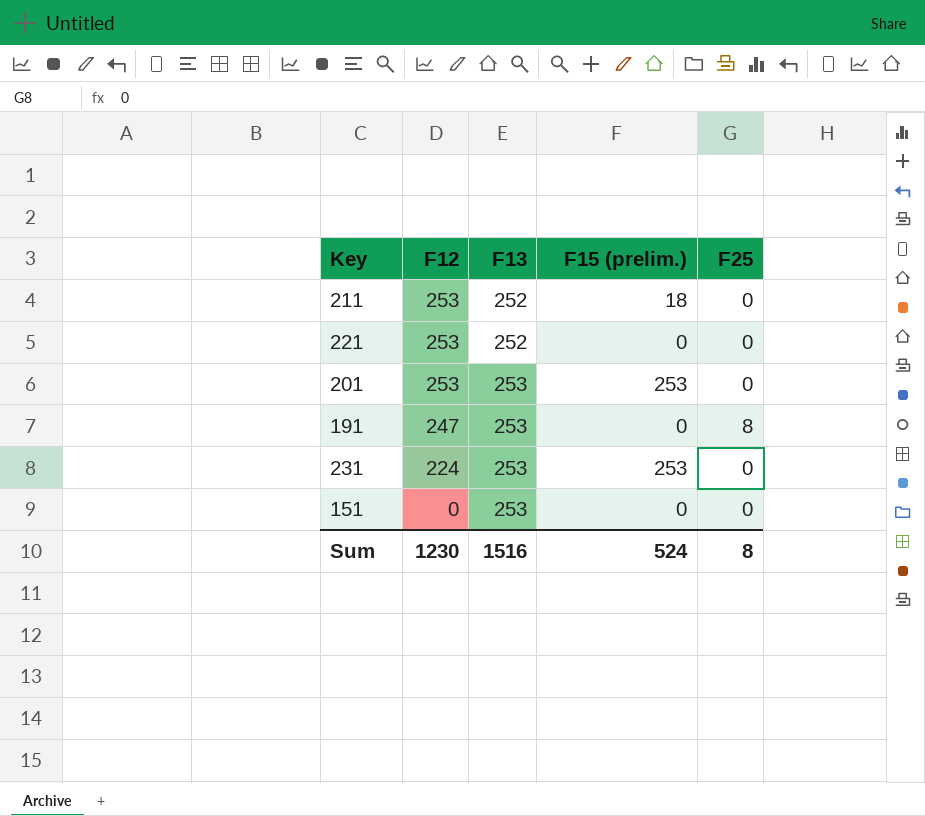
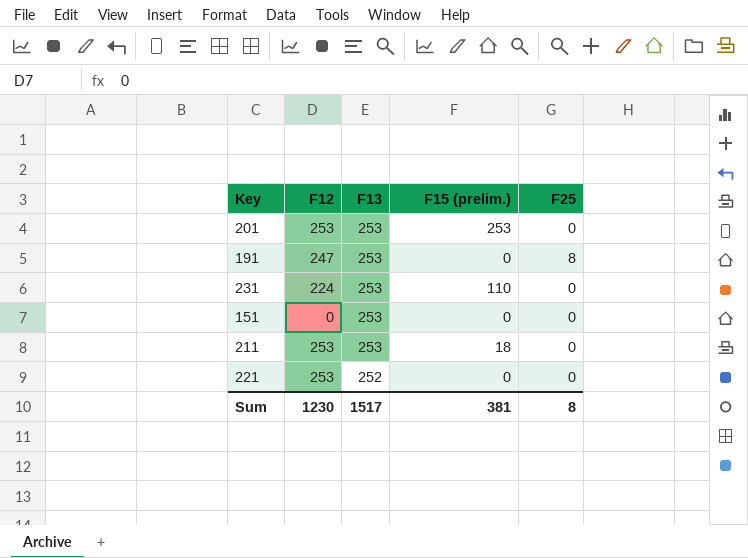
row order: F12 descending -> F13 descending
231 | F15 (prelim.): 253 -> 110
211 | F13: 252 -> 253
Sum | F13: 1516 -> 1517
Sum | F15 (prelim.): 524 -> 381

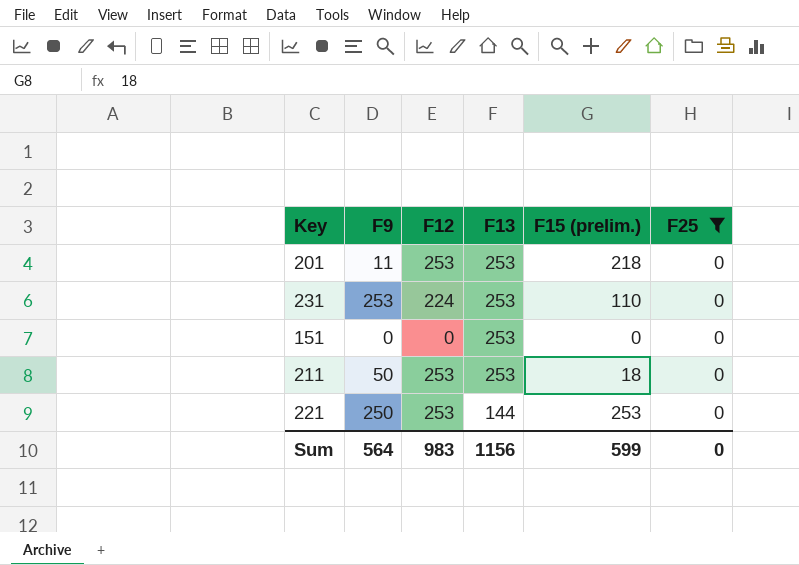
filter: none -> F25 = 0
column F9 | position: none -> 2
201 | F15 (prelim.): 253 -> 218
221 | F13: 252 -> 144
221 | F15 (prelim.): 0 -> 253
Sum | F12: 1230 -> 983
Sum | F13: 1517 -> 1156
Sum | F15 (prelim.): 381 -> 599
Sum | F25: 8 -> 0

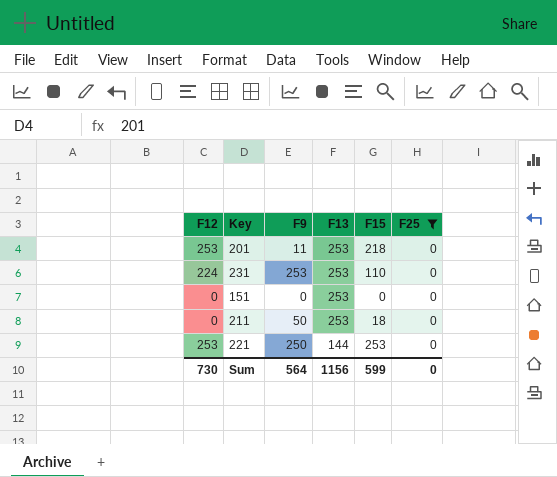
column F12 | position: 3 -> 1
column name: F15 (prelim.) -> F15
211 | F12: 253 -> 0
Sum | F12: 983 -> 730

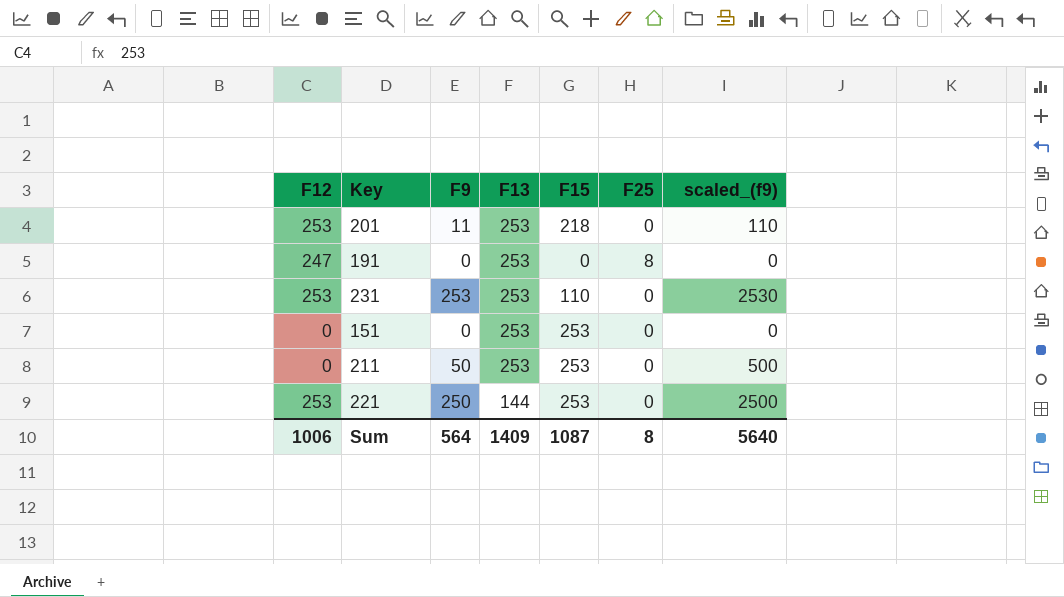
filter: F25 = 0 -> none
column scaled_(f9) | formula: none -> [F9] * 10
231 | F12: 224 -> 253
151 | F15: 0 -> 253
211 | F15: 18 -> 253
Sum | F12: 730 -> 1006
Sum | F13: 1156 -> 1409
Sum | F15: 599 -> 1087
Sum | F25: 0 -> 8

